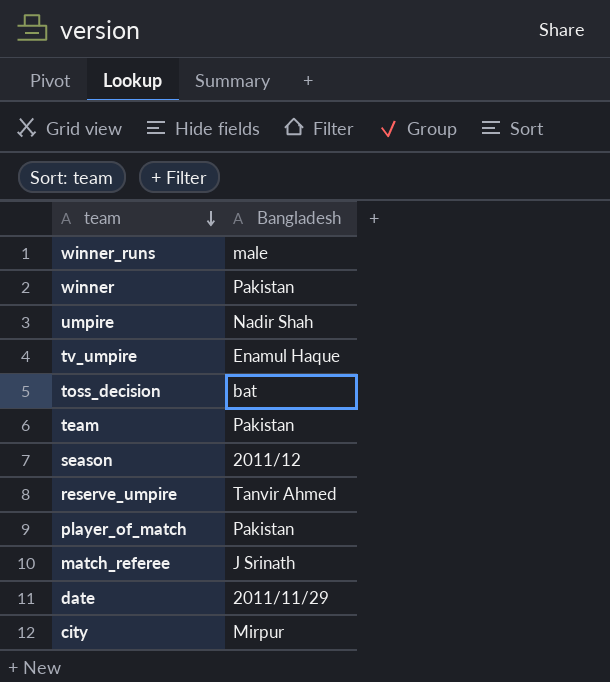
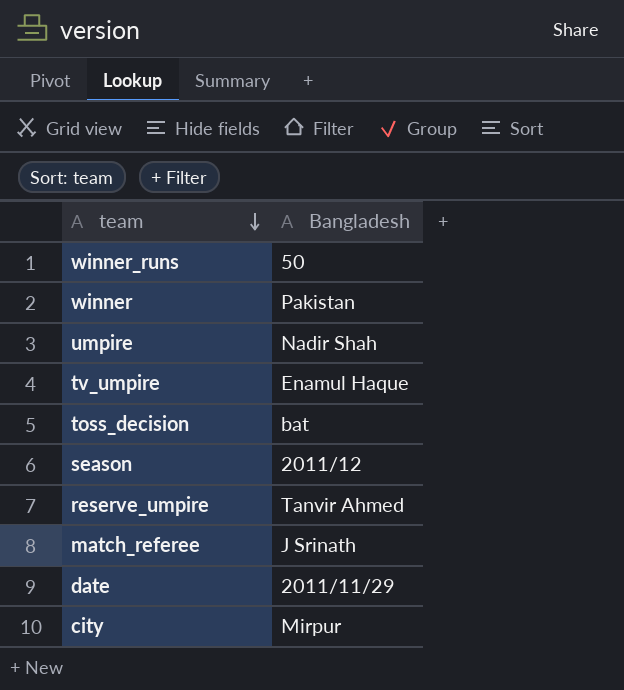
row team: Pakistan -> none
row player_of_match: Pakistan -> none
winner_runs | Bangladesh: male -> 50

